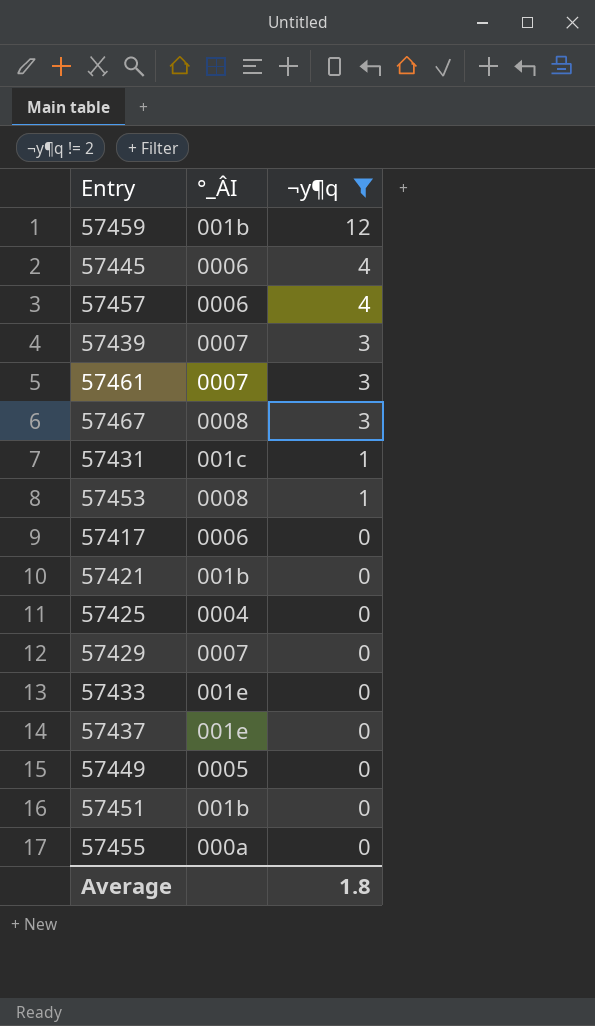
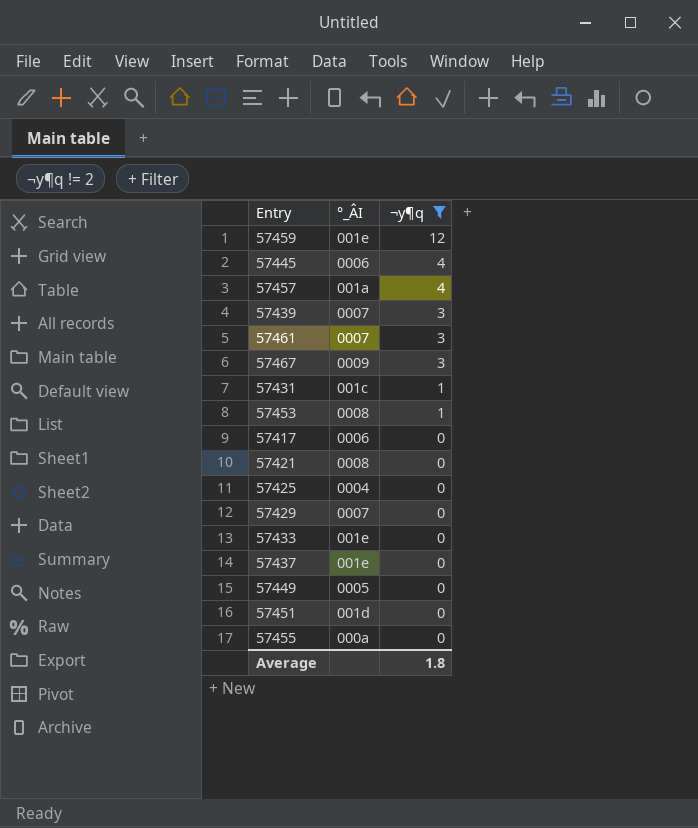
57459 | °_ÂI: 001b -> 001e
57457 | °_ÂI: 0006 -> 001a
57467 | °_ÂI: 0008 -> 0009
57421 | °_ÂI: 001b -> 0008
57451 | °_ÂI: 001b -> 001d

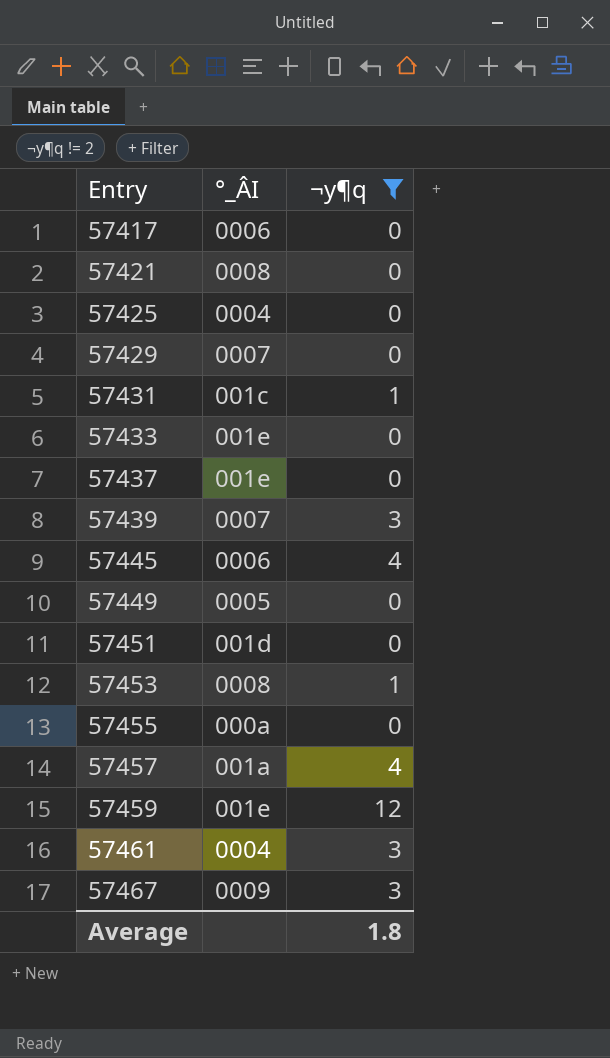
row order: ¬y¶q descending -> Entry ascending
57461 | °_ÂI: 0007 -> 0004

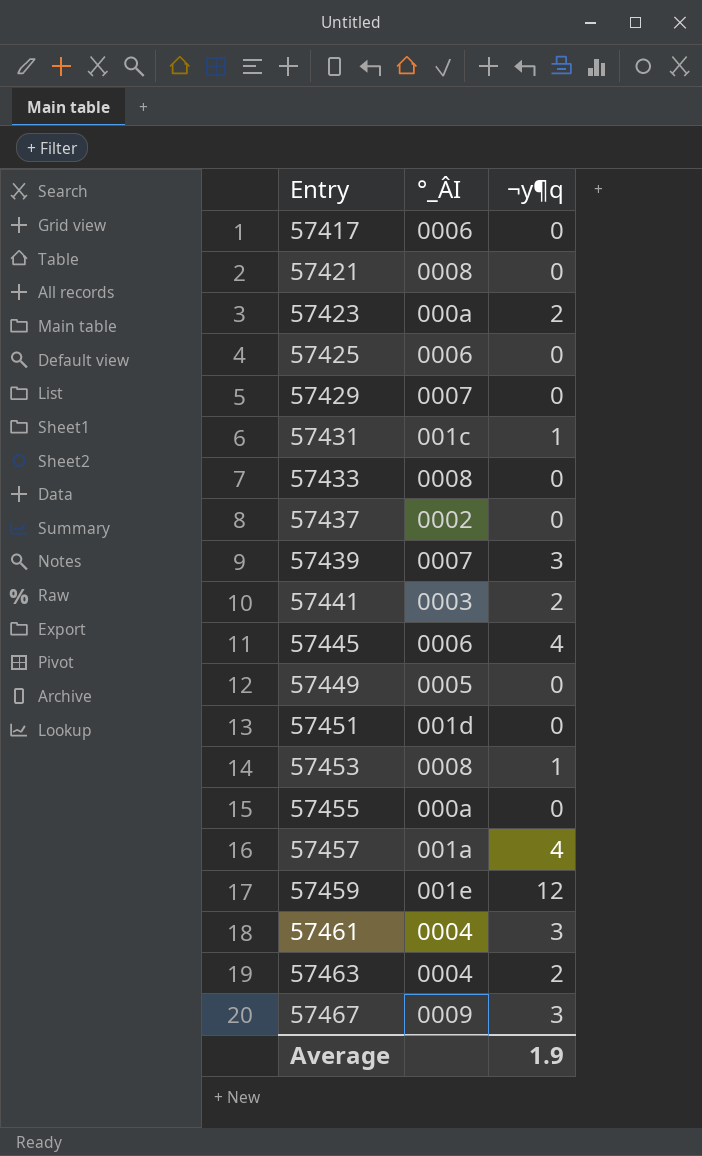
filter: ¬y¶q != 2 -> none
57425 | °_ÂI: 0004 -> 0006
57433 | °_ÂI: 001e -> 0008
57437 | °_ÂI: 001e -> 0002
Average | ¬y¶q: 1.8 -> 1.9

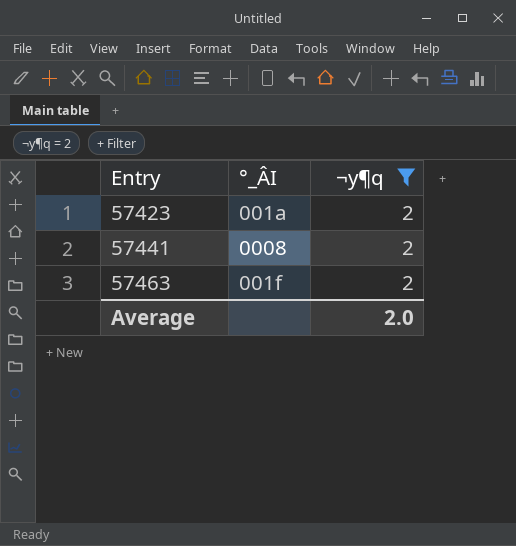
filter: none -> ¬y¶q = 2
57423 | °_ÂI: 000a -> 001a
57441 | °_ÂI: 0003 -> 0008
57463 | °_ÂI: 0004 -> 001f
Average | ¬y¶q: 1.9 -> 2.0

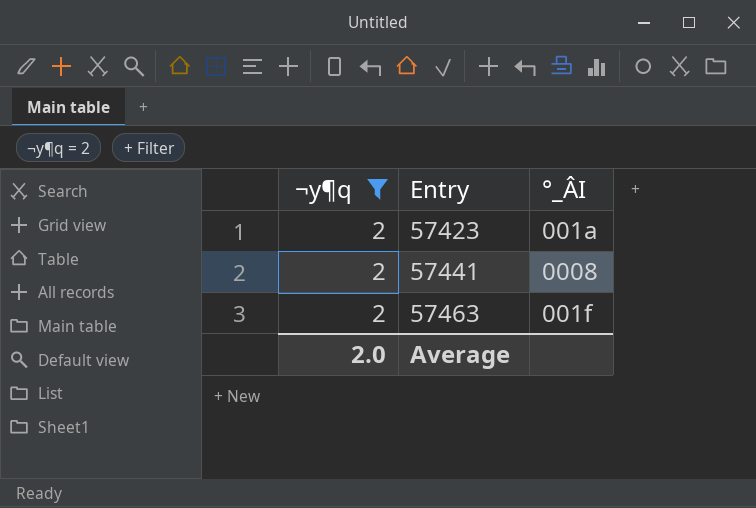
column ¬y¶q | position: 3 -> 1

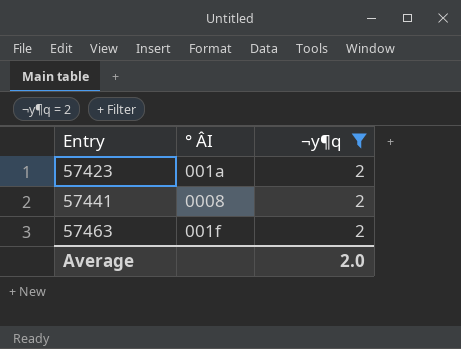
column name: °_ÂI -> ° ÂI
column ¬y¶q | position: 1 -> 3

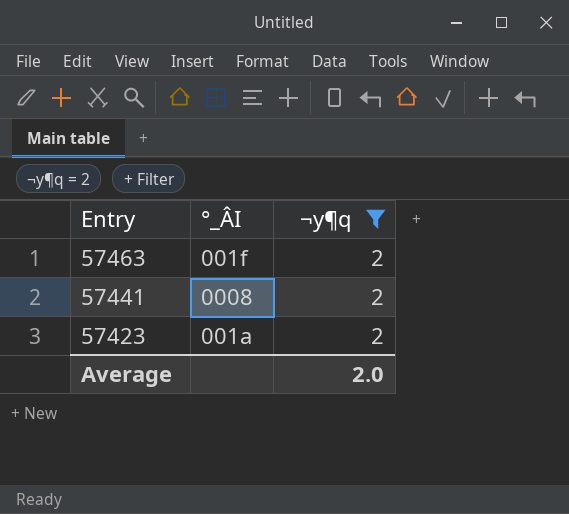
row order: Entry ascending -> Entry descending
column name: ° ÂI -> °_ÂI

